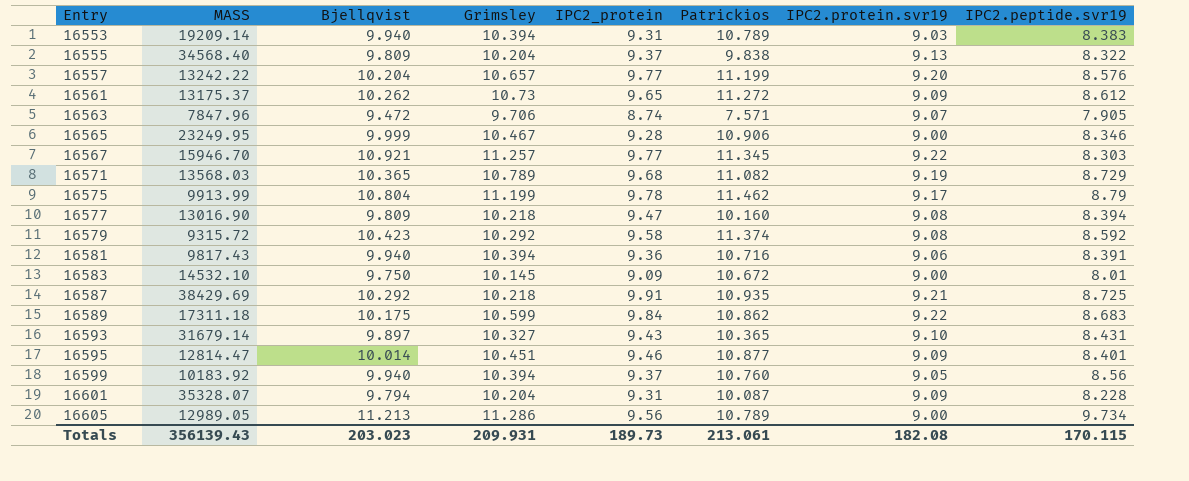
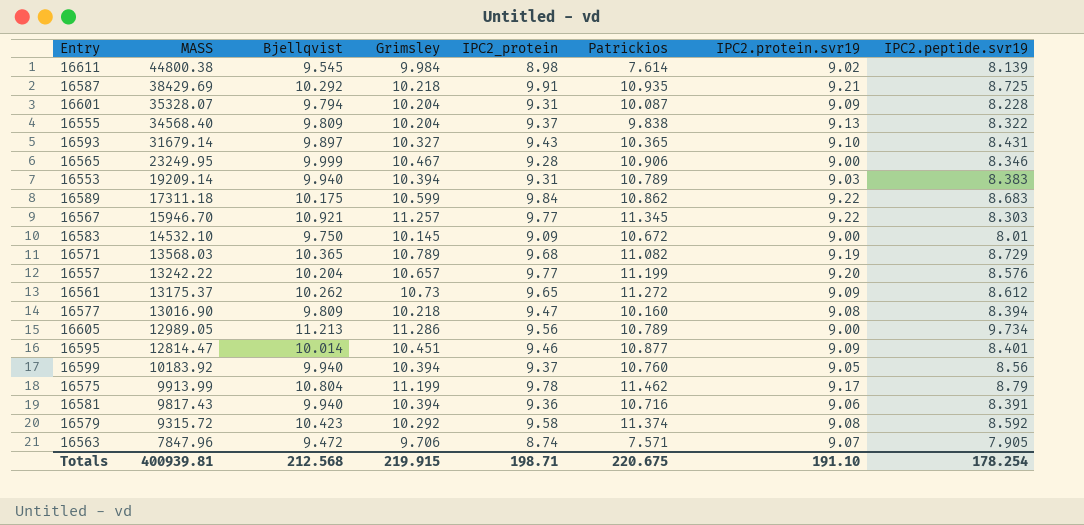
row order: Entry ascending -> MASS descending
row 16611: none -> 44800.38 | 9.545 | 9.984 | 8.98 | 7.614 | 9.02 | 8.139
Totals | MASS: 356139.43 -> 400939.81
Totals | Bjellqvist: 203.023 -> 212.568
Totals | Grimsley: 209.931 -> 219.915
Totals | IPC2_protein: 189.73 -> 198.71
Totals | Patrickios: 213.061 -> 220.675
Totals | IPC2.protein.svr19: 182.08 -> 191.10
Totals | IPC2.peptide.svr19: 170.115 -> 178.254

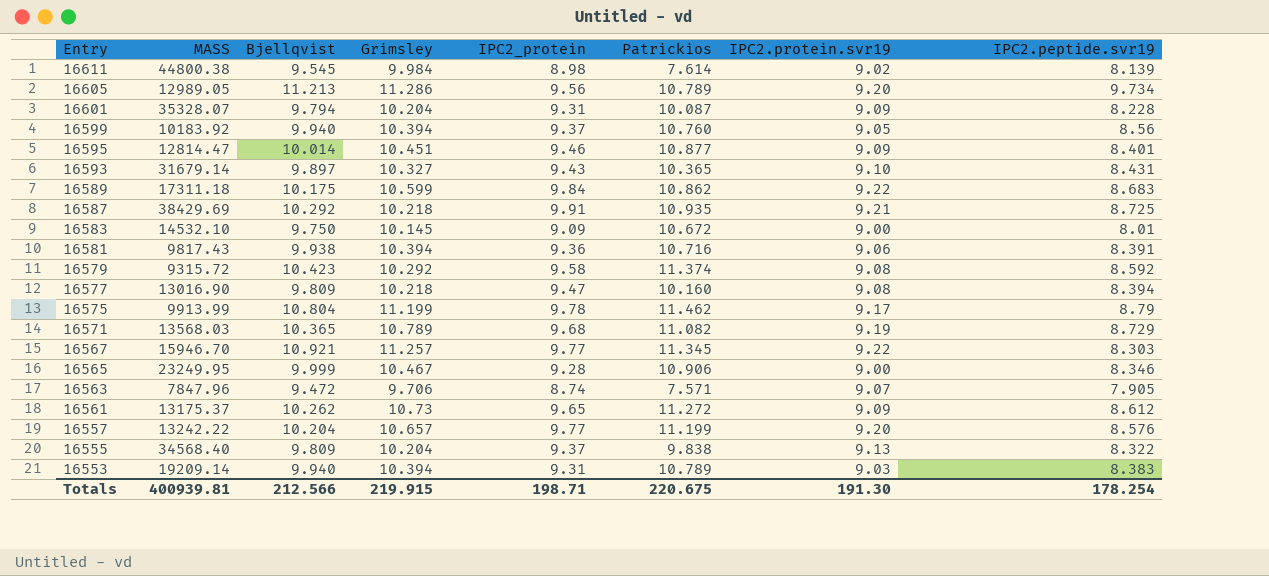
row order: MASS descending -> Entry descending
16605 | IPC2.protein.svr19: 9.00 -> 9.20
16581 | Bjellqvist: 9.940 -> 9.938
Totals | Bjellqvist: 212.568 -> 212.566
Totals | IPC2.protein.svr19: 191.10 -> 191.30

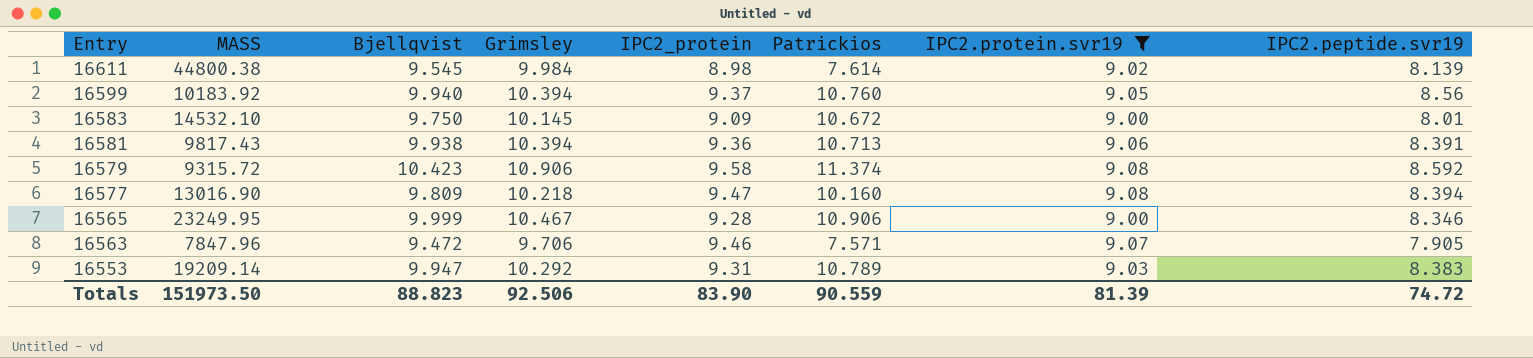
filter: none -> IPC2.protein.svr19 <= 9.08
16581 | Patrickios: 10.716 -> 10.713
16579 | Grimsley: 10.292 -> 10.906
16563 | IPC2_protein: 8.74 -> 9.46
16553 | Bjellqvist: 9.940 -> 9.947
16553 | Grimsley: 10.394 -> 10.292
Totals | MASS: 400939.81 -> 151973.50
Totals | Bjellqvist: 212.566 -> 88.823
Totals | Grimsley: 219.915 -> 92.506
Totals | IPC2_protein: 198.71 -> 83.90
Totals | Patrickios: 220.675 -> 90.559
Totals | IPC2.protein.svr19: 191.30 -> 81.39
Totals | IPC2.peptide.svr19: 178.254 -> 74.72

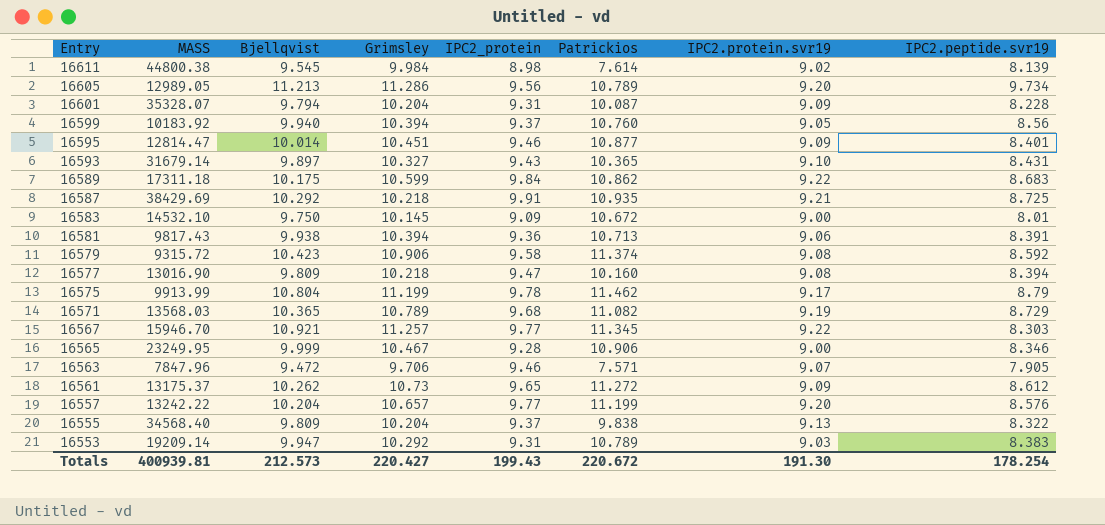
filter: IPC2.protein.svr19 <= 9.08 -> none
Totals | MASS: 151973.50 -> 400939.81
Totals | Bjellqvist: 88.823 -> 212.573
Totals | Grimsley: 92.506 -> 220.427
Totals | IPC2_protein: 83.90 -> 199.43
Totals | Patrickios: 90.559 -> 220.672
Totals | IPC2.protein.svr19: 81.39 -> 191.30
Totals | IPC2.peptide.svr19: 74.72 -> 178.254

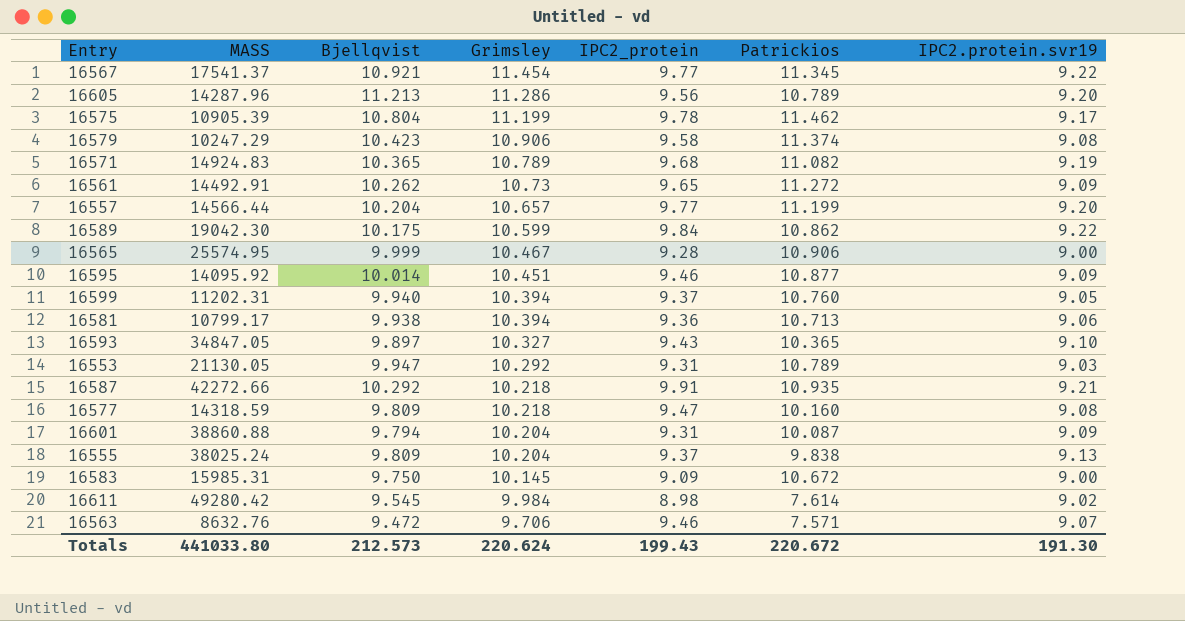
row order: Entry descending -> Grimsley descending
column IPC2.peptide.svr19 | position: 8 -> none
16567 | MASS: 15946.70 -> 17541.37
16567 | Grimsley: 11.257 -> 11.454
16605 | MASS: 12989.05 -> 14287.96
16575 | MASS: 9913.99 -> 10905.39
16579 | MASS: 9315.72 -> 10247.29
16571 | MASS: 13568.03 -> 14924.83
16561 | MASS: 13175.37 -> 14492.91
16557 | MASS: 13242.22 -> 14566.44
16589 | MASS: 17311.18 -> 19042.30
16565 | MASS: 23249.95 -> 25574.95
16595 | MASS: 12814.47 -> 14095.92
16599 | MASS: 10183.92 -> 11202.31
16581 | MASS: 9817.43 -> 10799.17
16593 | MASS: 31679.14 -> 34847.05
16553 | MASS: 19209.14 -> 21130.05
16587 | MASS: 38429.69 -> 42272.66
16577 | MASS: 13016.90 -> 14318.59
16601 | MASS: 35328.07 -> 38860.88
16555 | MASS: 34568.40 -> 38025.24
16583 | MASS: 14532.10 -> 15985.31
16611 | MASS: 44800.38 -> 49280.42
16563 | MASS: 7847.96 -> 8632.76
Totals | MASS: 400939.81 -> 441033.80
Totals | Grimsley: 220.427 -> 220.624

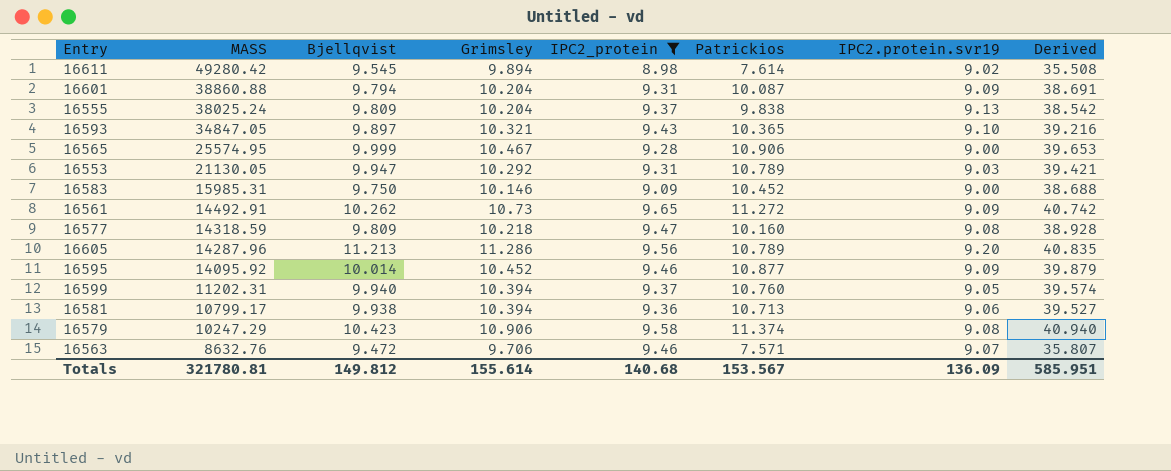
filter: none -> IPC2_protein <= 9.65
row order: Grimsley descending -> MASS descending
column Derived | formula: none -> [Grimsley] + [IPC2_protein] + [Patrickios] + [IPC2.protein.svr19]
16611 | Grimsley: 9.984 -> 9.894
16593 | Grimsley: 10.327 -> 10.321
16583 | Grimsley: 10.145 -> 10.146
16583 | Patrickios: 10.672 -> 10.452
16595 | Grimsley: 10.451 -> 10.452
Totals | MASS: 441033.80 -> 321780.81
Totals | Bjellqvist: 212.573 -> 149.812
Totals | Grimsley: 220.624 -> 155.614
Totals | IPC2_protein: 199.43 -> 140.68
Totals | Patrickios: 220.672 -> 153.567
Totals | IPC2.protein.svr19: 191.30 -> 136.09

